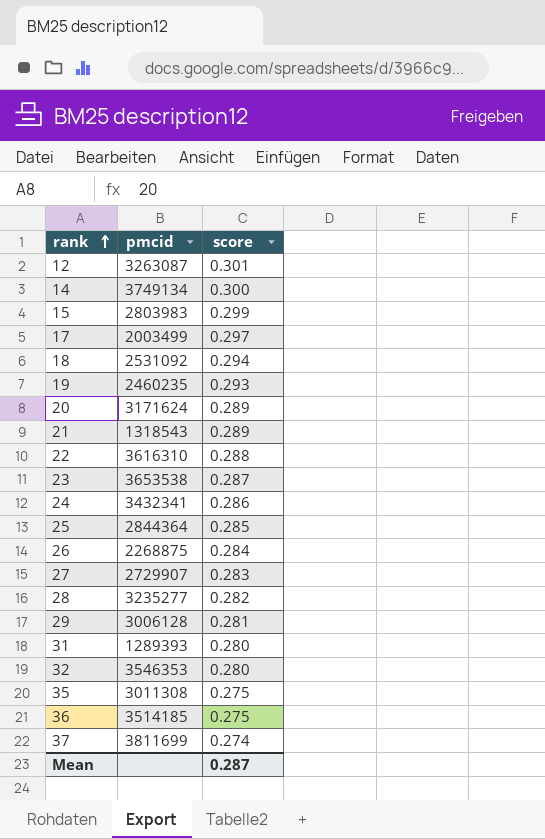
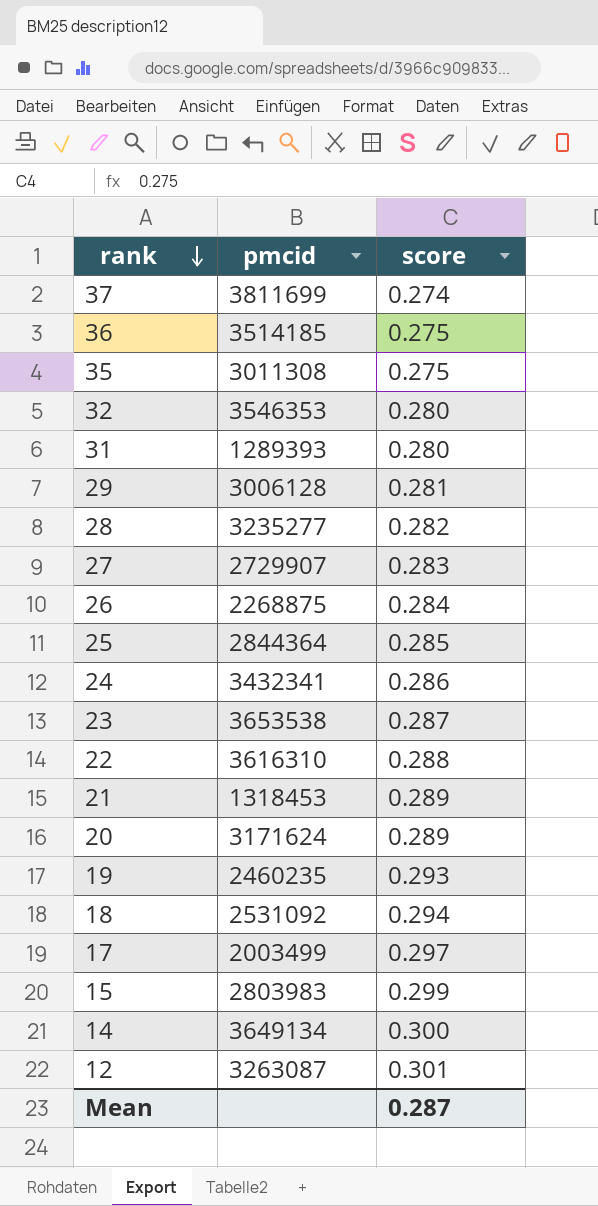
row order: rank ascending -> rank descending
21 | pmcid: 1318543 -> 1318453
14 | pmcid: 3749134 -> 3649134

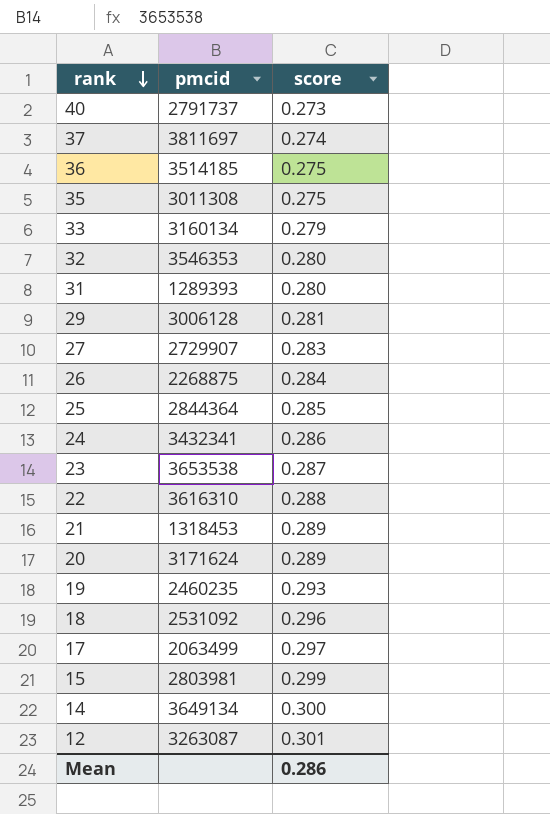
row 28: 3235277 | 0.282 -> none
row 40: none -> 2791737 | 0.273
37 | pmcid: 3811699 -> 3811697
row 33: none -> 3160134 | 0.279
18 | score: 0.294 -> 0.296
17 | pmcid: 2003499 -> 2063499
15 | pmcid: 2803983 -> 2803981
Mean | score: 0.287 -> 0.286

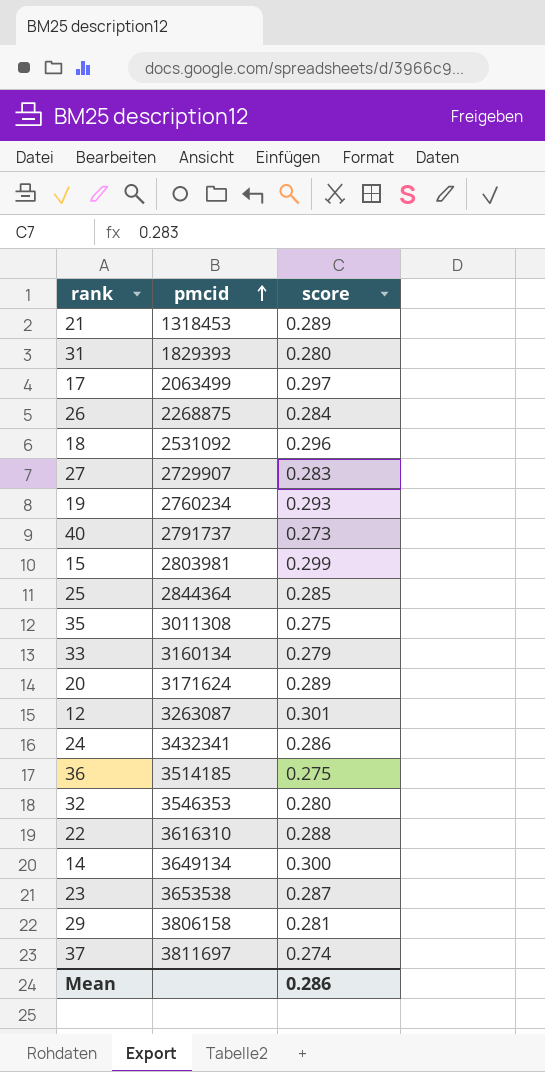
row order: rank descending -> pmcid ascending
31 | pmcid: 1289393 -> 1829393
19 | pmcid: 2460235 -> 2760234
29 | pmcid: 3006128 -> 3806158

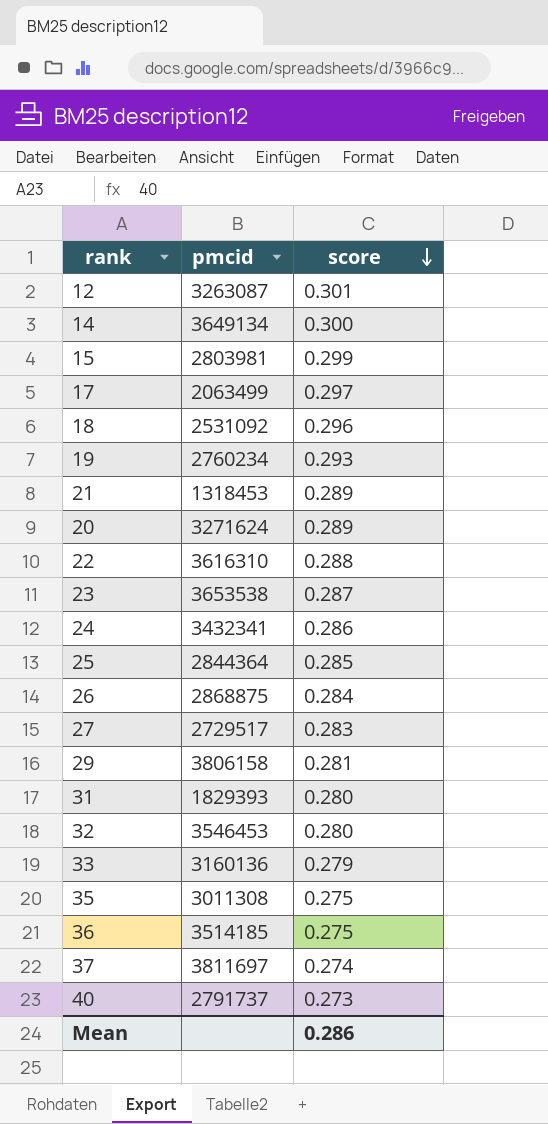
row order: pmcid ascending -> score descending
20 | pmcid: 3171624 -> 3271624
26 | pmcid: 2268875 -> 2868875
27 | pmcid: 2729907 -> 2729517
32 | pmcid: 3546353 -> 3546453
33 | pmcid: 3160134 -> 3160136

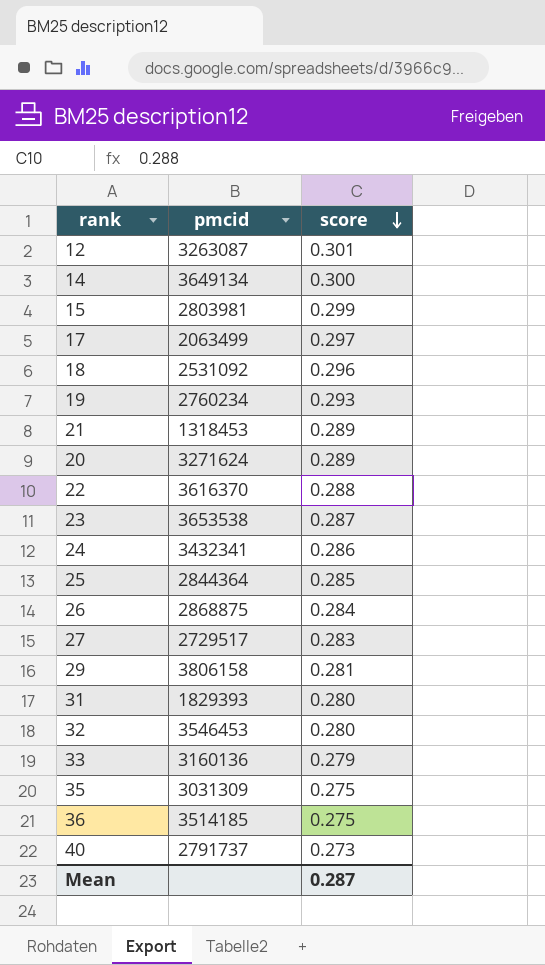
row 37: 3811697 | 0.274 -> none
22 | pmcid: 3616310 -> 3616370
35 | pmcid: 3011308 -> 3031309
Mean | score: 0.286 -> 0.287

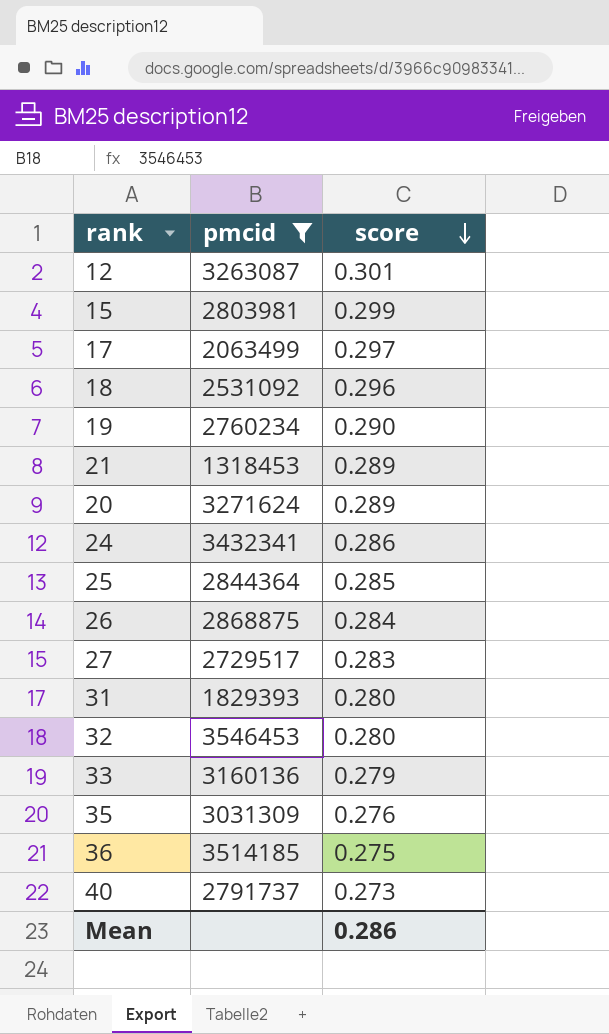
filter: none -> pmcid <= 3546453
19 | score: 0.293 -> 0.290
35 | score: 0.275 -> 0.276
Mean | score: 0.287 -> 0.286

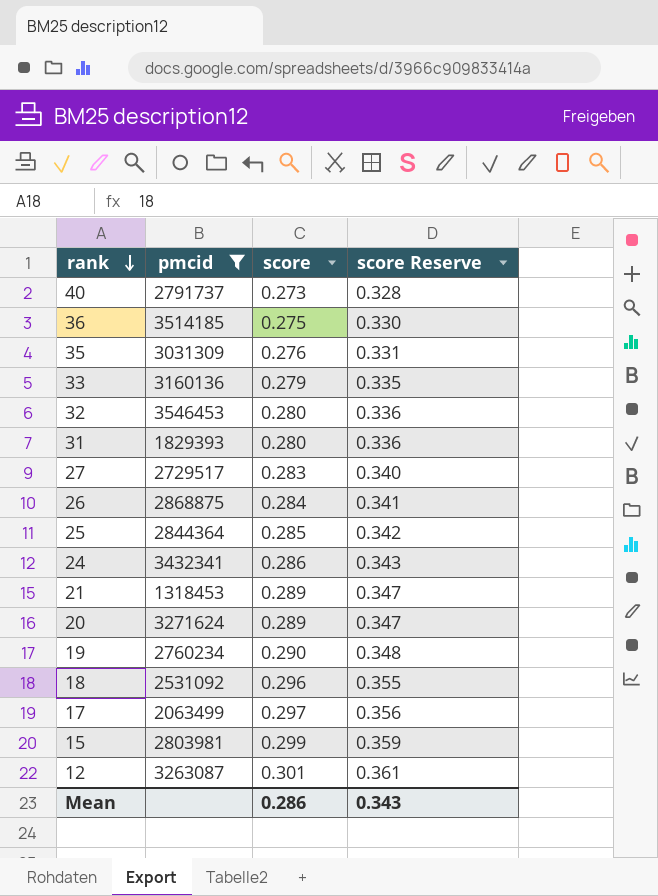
row order: score descending -> rank descending
column score Reserve | formula: none -> [score] * 1.2

